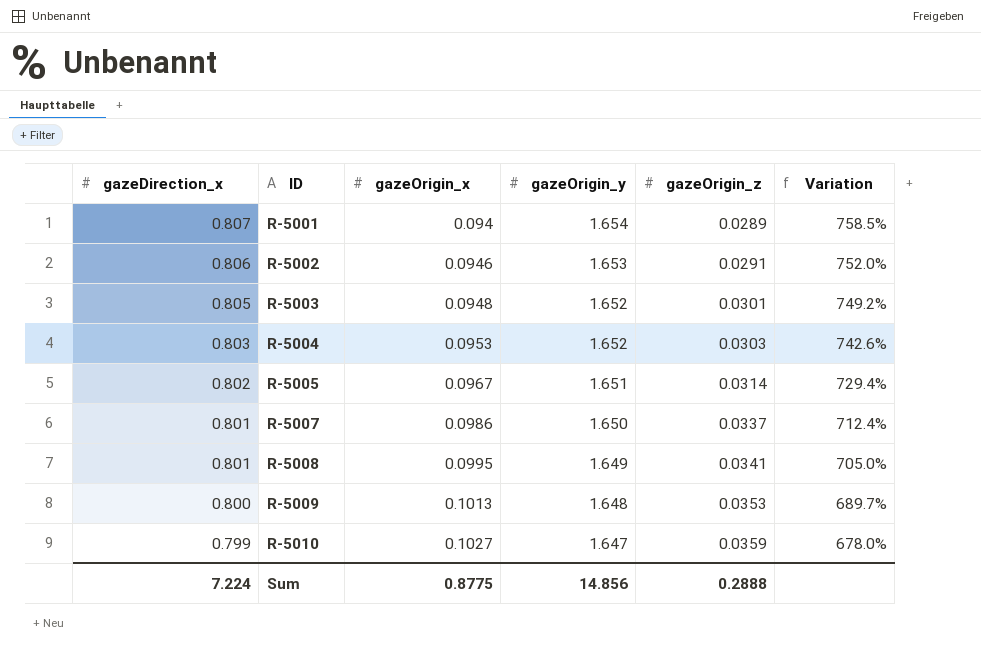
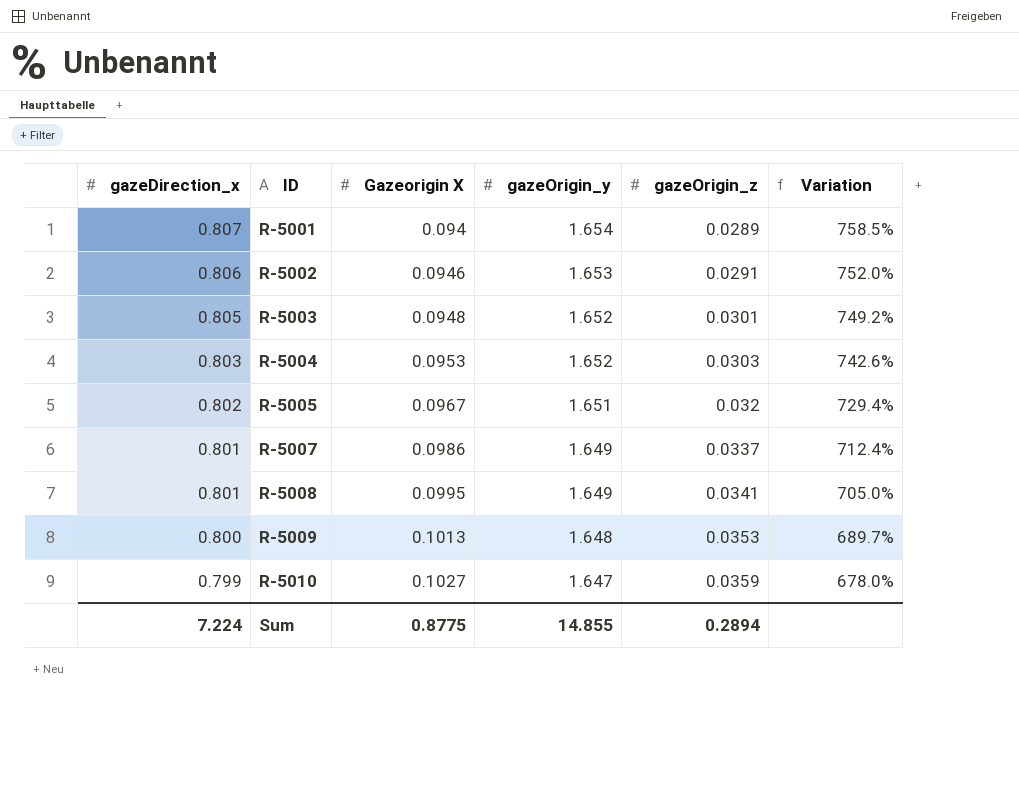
column name: gazeOrigin_x -> Gazeorigin X
R-5005 | gazeOrigin_z: 0.0314 -> 0.032
R-5007 | gazeOrigin_y: 1.650 -> 1.649
Sum | gazeOrigin_y: 14.856 -> 14.855
Sum | gazeOrigin_z: 0.2888 -> 0.2894

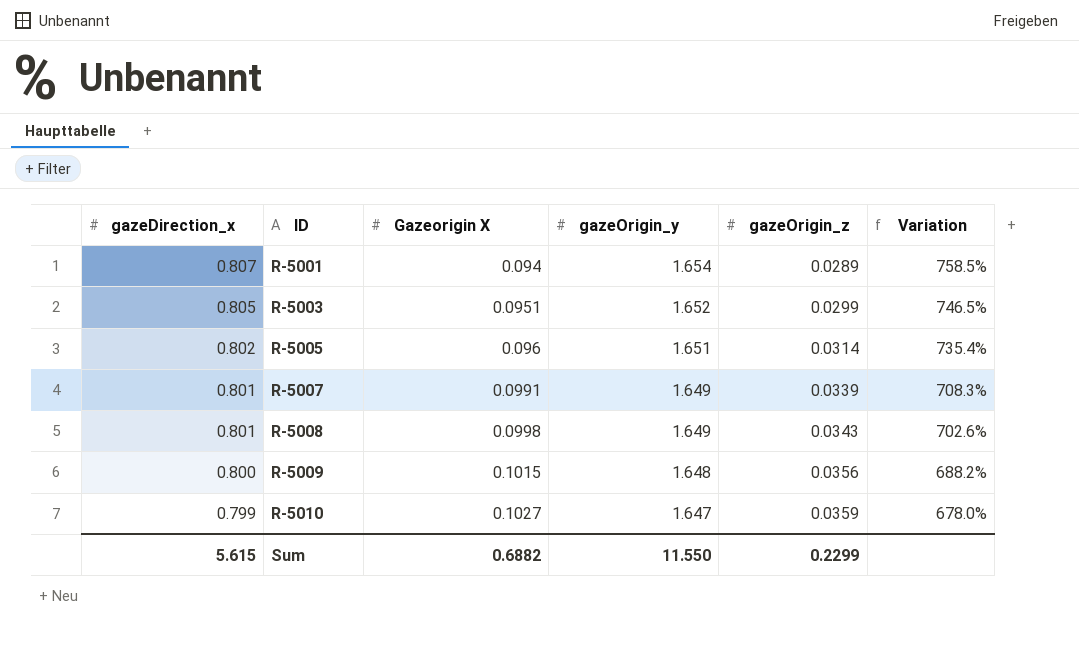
row R-5002: 0.806 | 0.0946 | 1.653 | 0.0291 | 752.0% -> none
row R-5004: 0.803 | 0.0953 | 1.652 | 0.0303 | 742.6% -> none
R-5003 | Gazeorigin X: 0.0948 -> 0.0951
R-5003 | gazeOrigin_z: 0.0301 -> 0.0299
R-5003 | Variation: 749.2% -> 746.5%
R-5005 | Gazeorigin X: 0.0967 -> 0.096
R-5005 | gazeOrigin_z: 0.032 -> 0.0314
R-5005 | Variation: 729.4% -> 735.4%
R-5007 | Gazeorigin X: 0.0986 -> 0.0991
R-5007 | gazeOrigin_z: 0.0337 -> 0.0339
R-5007 | Variation: 712.4% -> 708.3%
R-5008 | Gazeorigin X: 0.0995 -> 0.0998
R-5008 | gazeOrigin_z: 0.0341 -> 0.0343
R-5008 | Variation: 705.0% -> 702.6%
R-5009 | Gazeorigin X: 0.1013 -> 0.1015
R-5009 | gazeOrigin_z: 0.0353 -> 0.0356
R-5009 | Variation: 689.7% -> 688.2%
Sum | gazeDirection_x: 7.224 -> 5.615
Sum | Gazeorigin X: 0.8775 -> 0.6882
Sum | gazeOrigin_y: 14.855 -> 11.550
Sum | gazeOrigin_z: 0.2894 -> 0.2299

